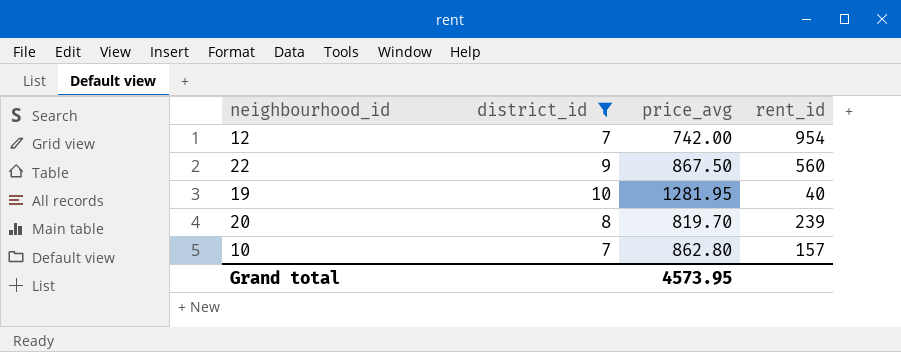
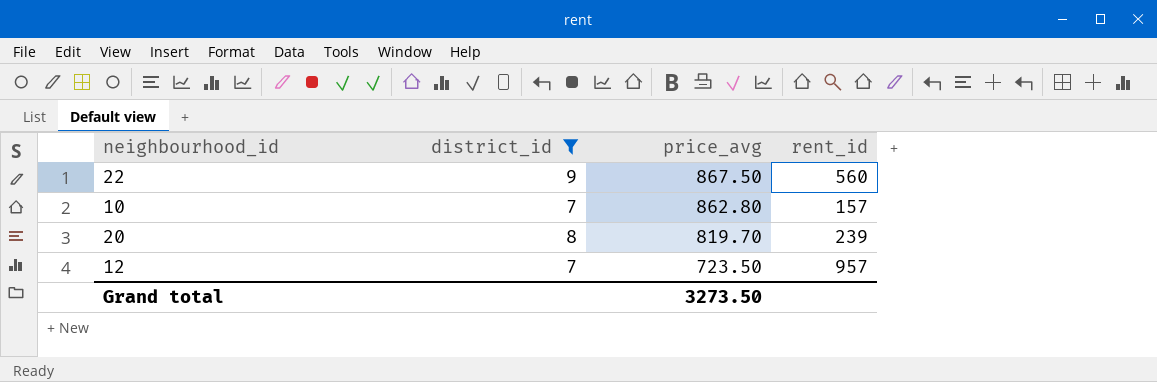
row order: none -> price_avg descending
row 19: 10 | 1281.95 | 40 -> none
12 | price_avg: 742.00 -> 723.50
12 | rent_id: 954 -> 957
Grand total | price_avg: 4573.95 -> 3273.50

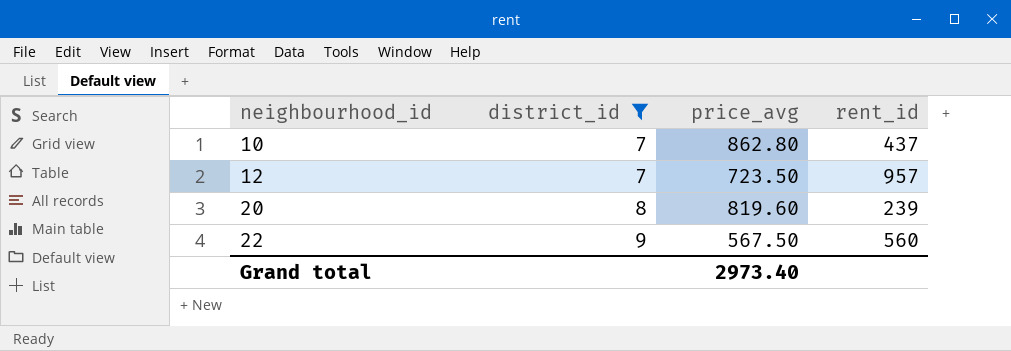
row order: price_avg descending -> neighbourhood_id ascending
10 | rent_id: 157 -> 437
20 | price_avg: 819.70 -> 819.60
22 | price_avg: 867.50 -> 567.50
Grand total | price_avg: 3273.50 -> 2973.40

